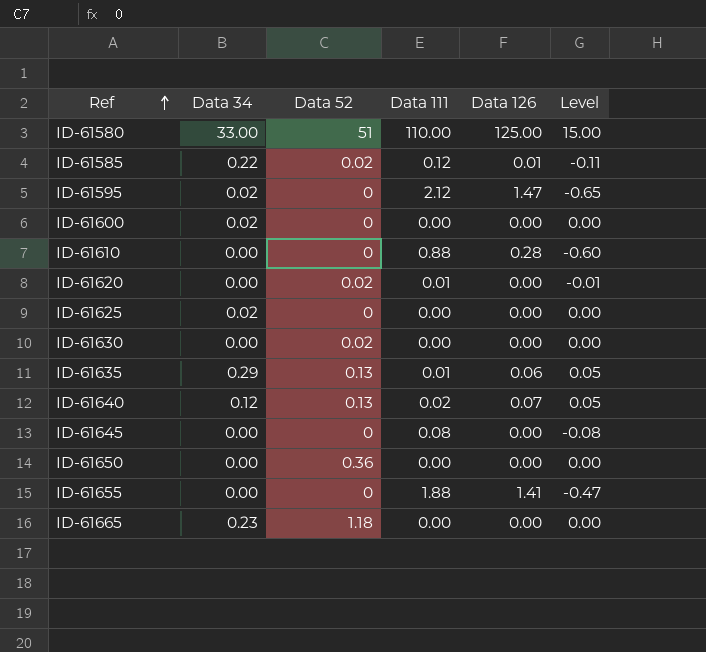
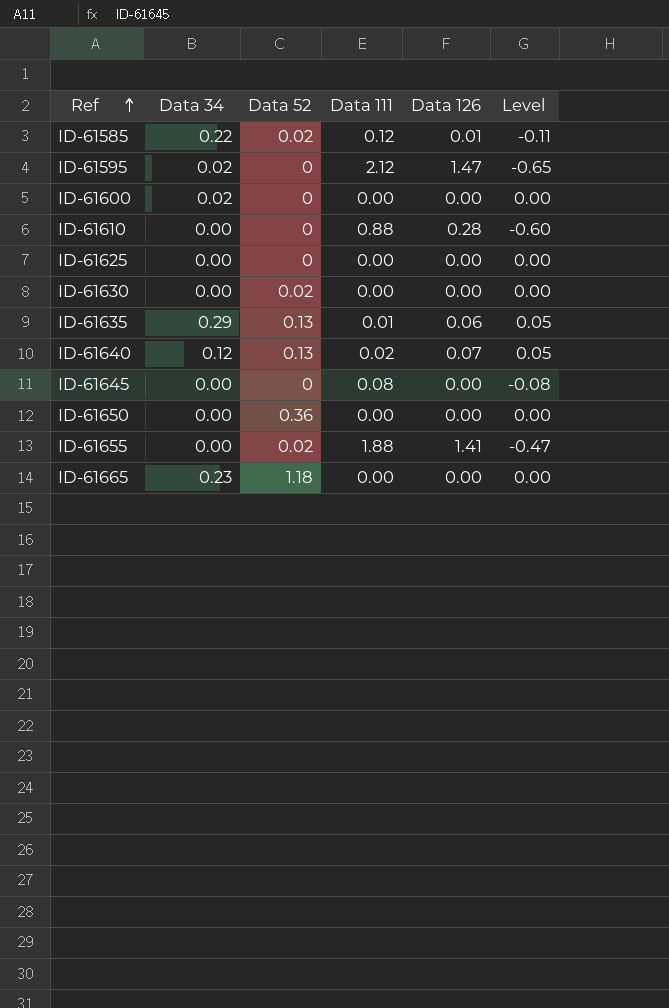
row ID-61580: 33.00 | 51 | 110.00 | 125.00 | 15.00 -> none
row ID-61620: 0.00 | 0.02 | 0.01 | 0.00 | -0.01 -> none
ID-61625 | Data 34: 0.02 -> 0.00
ID-61655 | Data 52: 0 -> 0.02

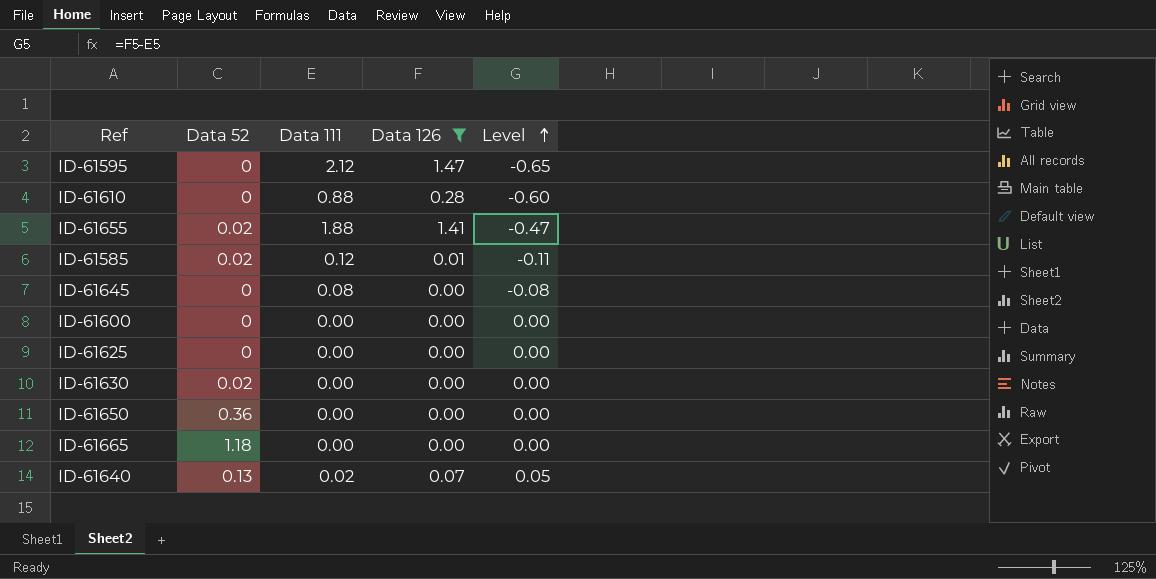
filter: none -> Data 126 != 0.06
row order: Ref ascending -> Level ascending
column Data 34 | position: 2 -> none

